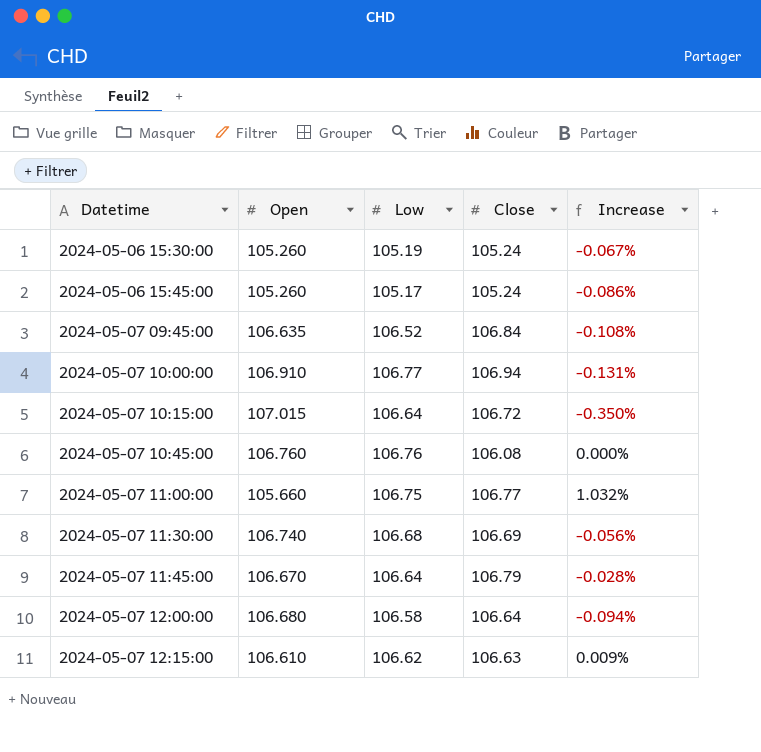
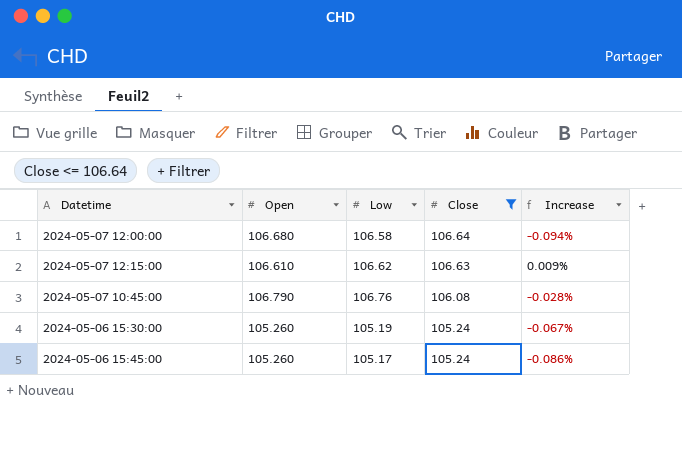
filter: none -> Close <= 106.64
row order: Datetime ascending -> Close descending
2024-05-07 10:45:00 | Open: 106.760 -> 106.790
2024-05-07 10:45:00 | Increase: 0.000% -> -0.028%

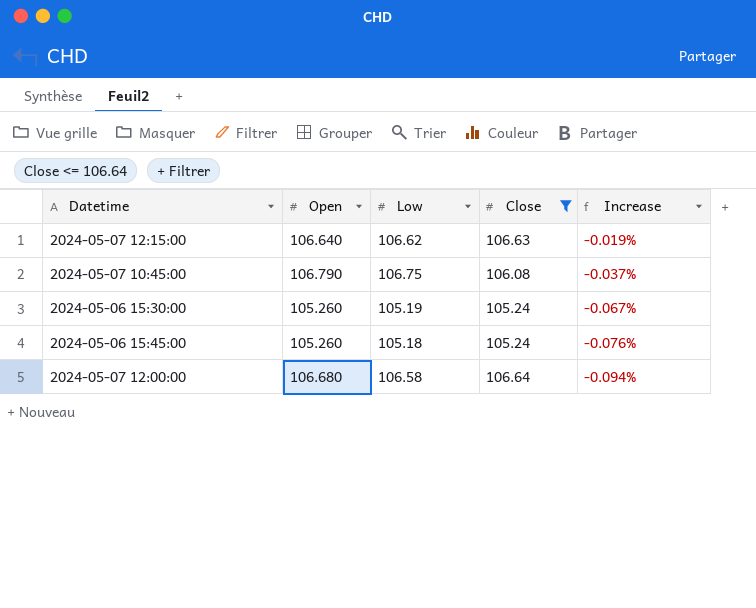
row order: Close descending -> Increase descending
2024-05-07 12:15:00 | Open: 106.610 -> 106.640
2024-05-07 12:15:00 | Increase: 0.009% -> -0.019%
2024-05-07 10:45:00 | Low: 106.76 -> 106.75
2024-05-07 10:45:00 | Increase: -0.028% -> -0.037%
2024-05-06 15:45:00 | Low: 105.17 -> 105.18
2024-05-06 15:45:00 | Increase: -0.086% -> -0.076%

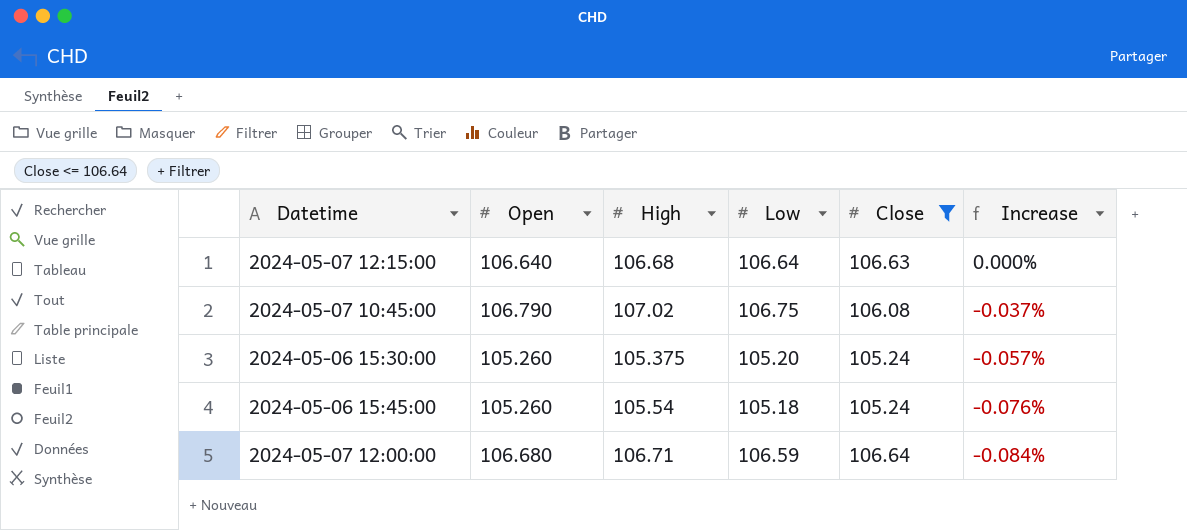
column High | position: none -> 3
2024-05-07 12:15:00 | Low: 106.62 -> 106.64
2024-05-07 12:15:00 | Increase: -0.019% -> 0.000%
2024-05-06 15:30:00 | Low: 105.19 -> 105.20
2024-05-06 15:30:00 | Increase: -0.067% -> -0.057%
2024-05-07 12:00:00 | Low: 106.58 -> 106.59
2024-05-07 12:00:00 | Increase: -0.094% -> -0.084%

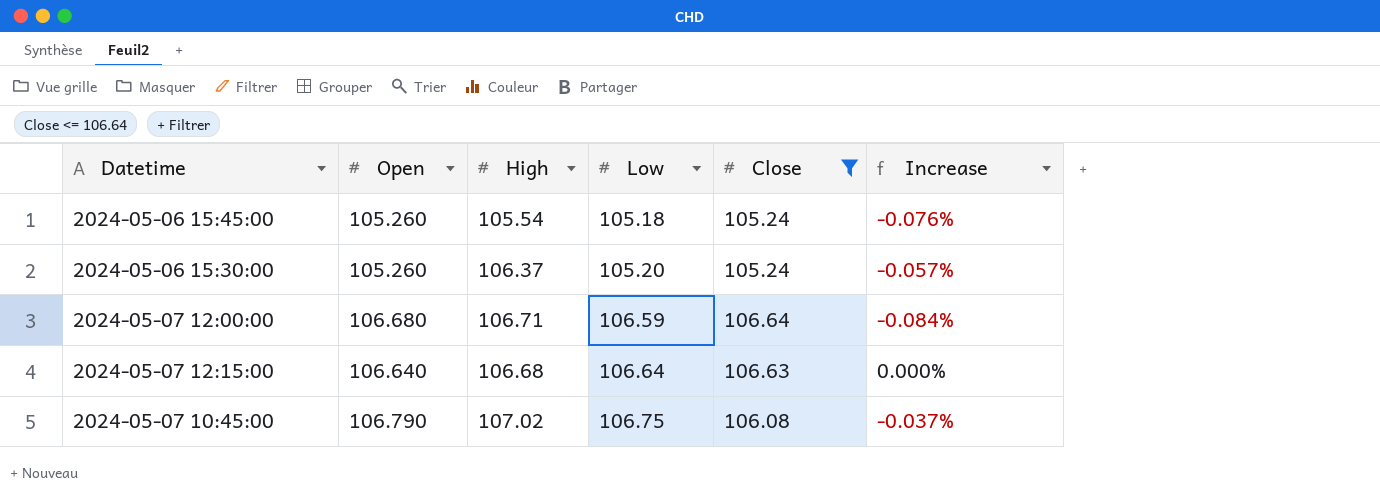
row order: Increase descending -> Low ascending
2024-05-06 15:30:00 | High: 105.375 -> 106.37

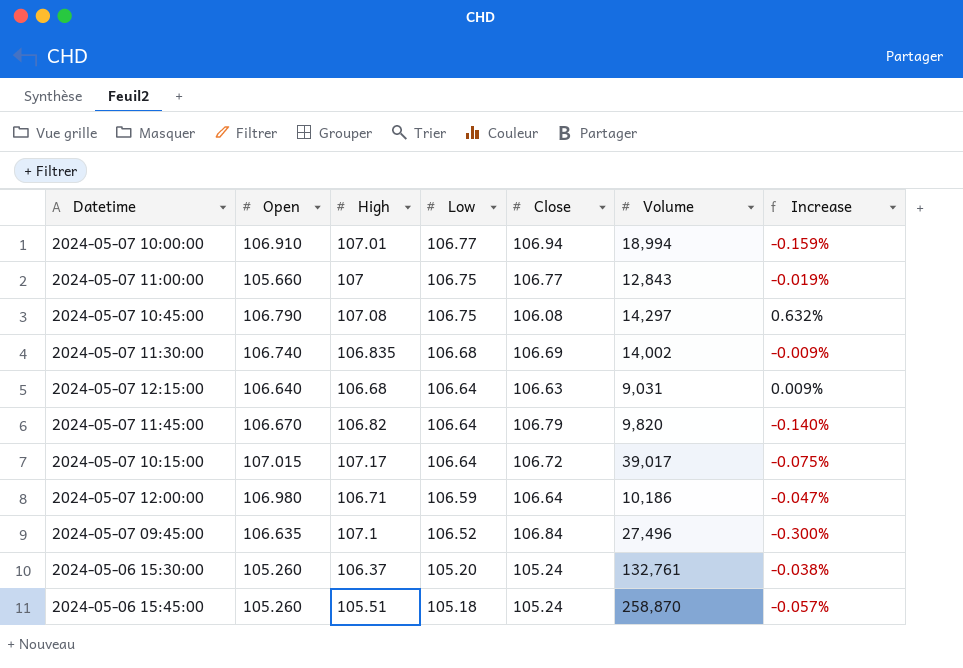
filter: Close <= 106.64 -> none
row order: Low ascending -> Low descending
column Volume | position: none -> 6
column Increase | formula: ([Low] - [Open]) / [Open] -> ([Low] - [Close]) / [Close]
2024-05-07 10:45:00 | High: 107.02 -> 107.08
2024-05-07 12:00:00 | Open: 106.680 -> 106.980
2024-05-06 15:45:00 | High: 105.54 -> 105.51

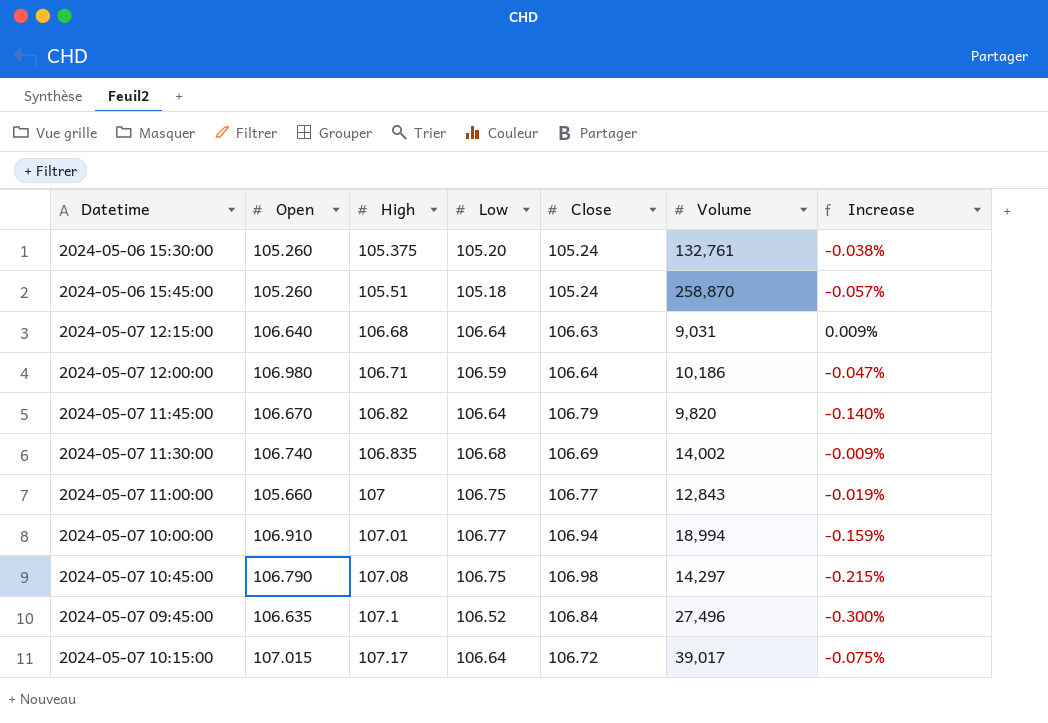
row order: Low descending -> High ascending
2024-05-06 15:30:00 | High: 106.37 -> 105.375
2024-05-07 10:45:00 | Close: 106.08 -> 106.98
2024-05-07 10:45:00 | Increase: 0.632% -> -0.215%

